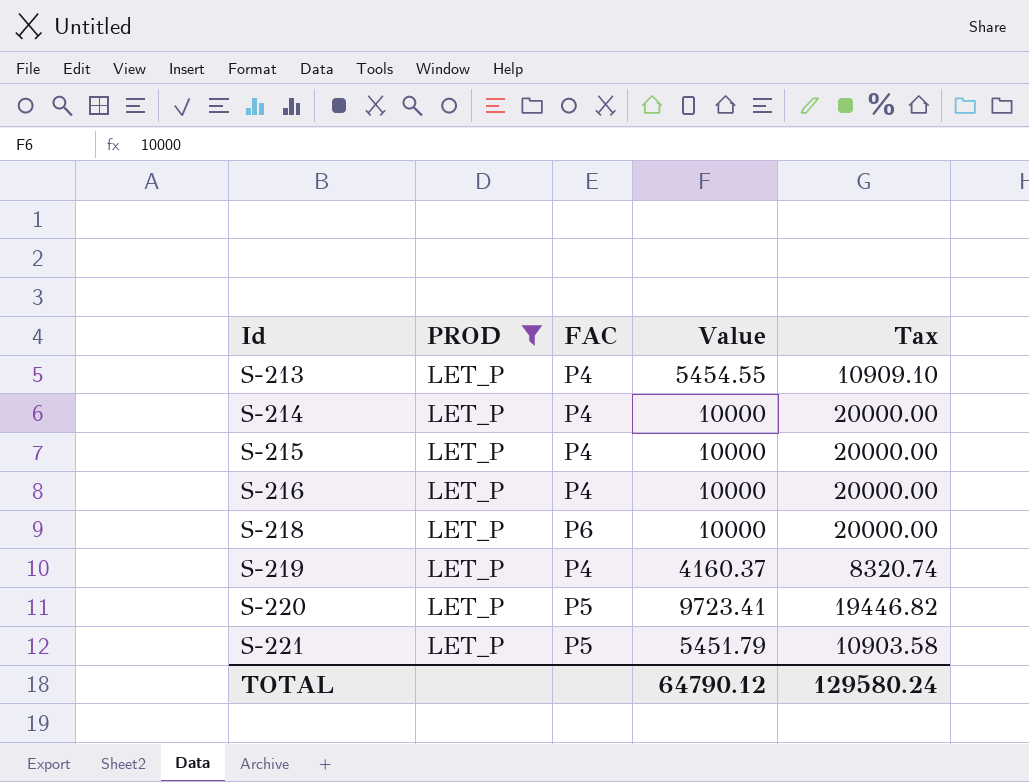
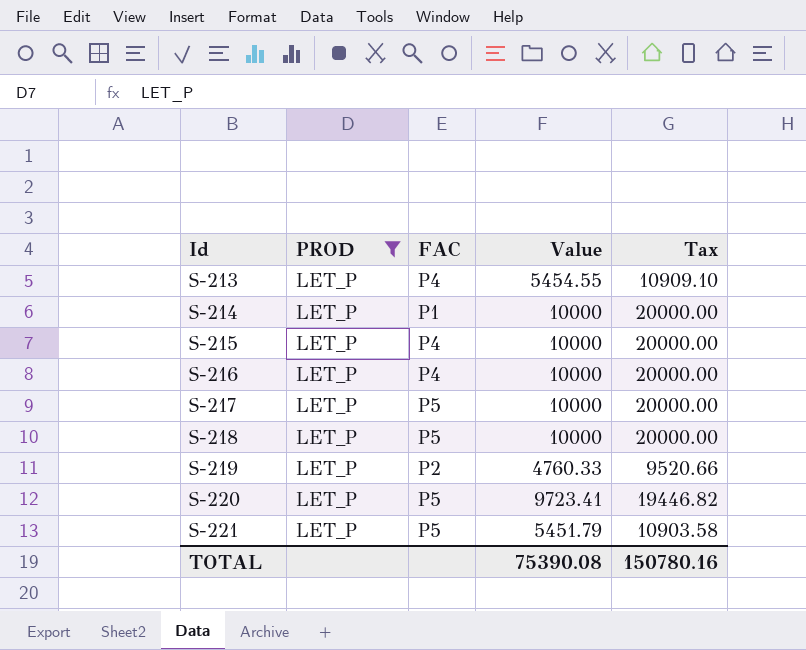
S-214 | FAC: P4 -> P1
row S-217: none -> LET_P | P5 | 10000 | 20000.00
S-218 | FAC: P6 -> P5
S-219 | FAC: P4 -> P2
S-219 | Value: 4160.37 -> 4760.33
S-219 | Tax: 8320.74 -> 9520.66
TOTAL | Value: 64790.12 -> 75390.08
TOTAL | Tax: 129580.24 -> 150780.16

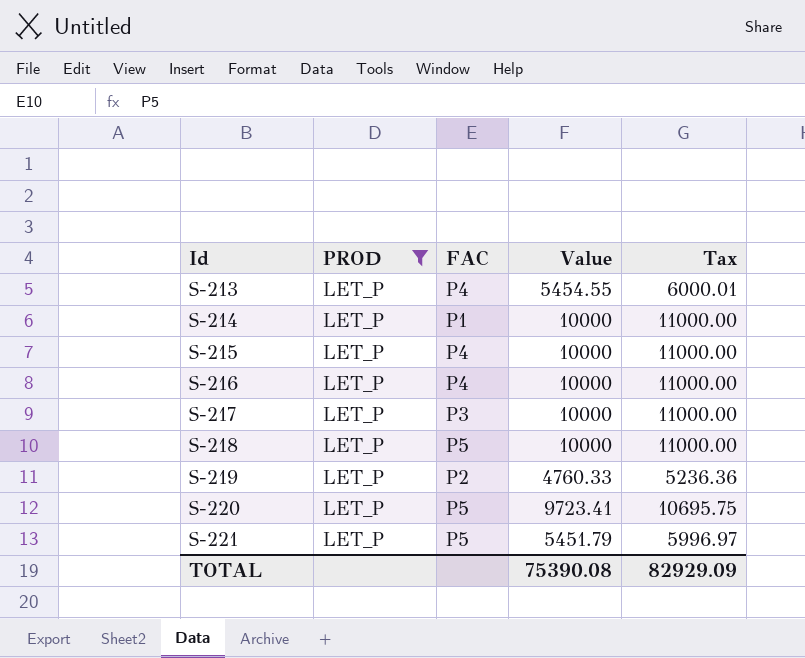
column Tax | formula: [Value] * 2 -> [Value] * 1.1
S-217 | FAC: P5 -> P3
TOTAL | Tax: 150780.16 -> 82929.09

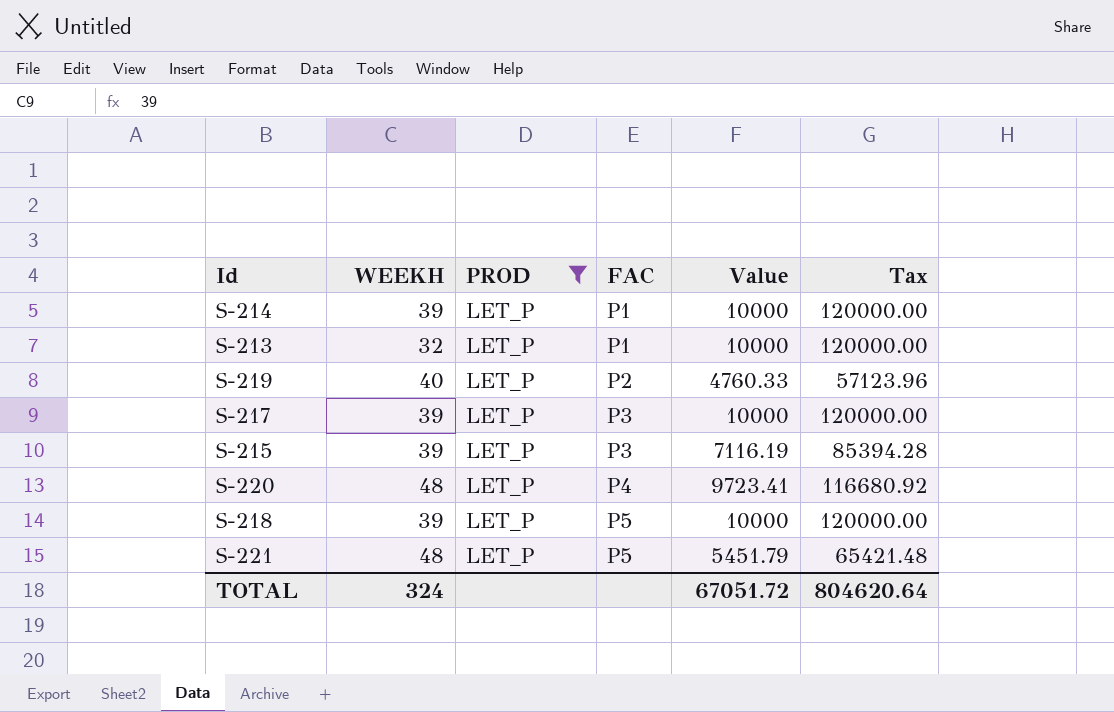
row order: Id ascending -> FAC ascending
column WEEKH | position: none -> 2
column Tax | formula: [Value] * 1.1 -> [Value] * 12
row S-216: LET_P | P4 | 10000 | 11000.00 -> none
S-213 | FAC: P4 -> P1
S-213 | Value: 5454.55 -> 10000
S-215 | FAC: P4 -> P3
S-215 | Value: 10000 -> 7116.19
S-220 | FAC: P5 -> P4
TOTAL | Value: 75390.08 -> 67051.72
TOTAL | Tax: 82929.09 -> 804620.64

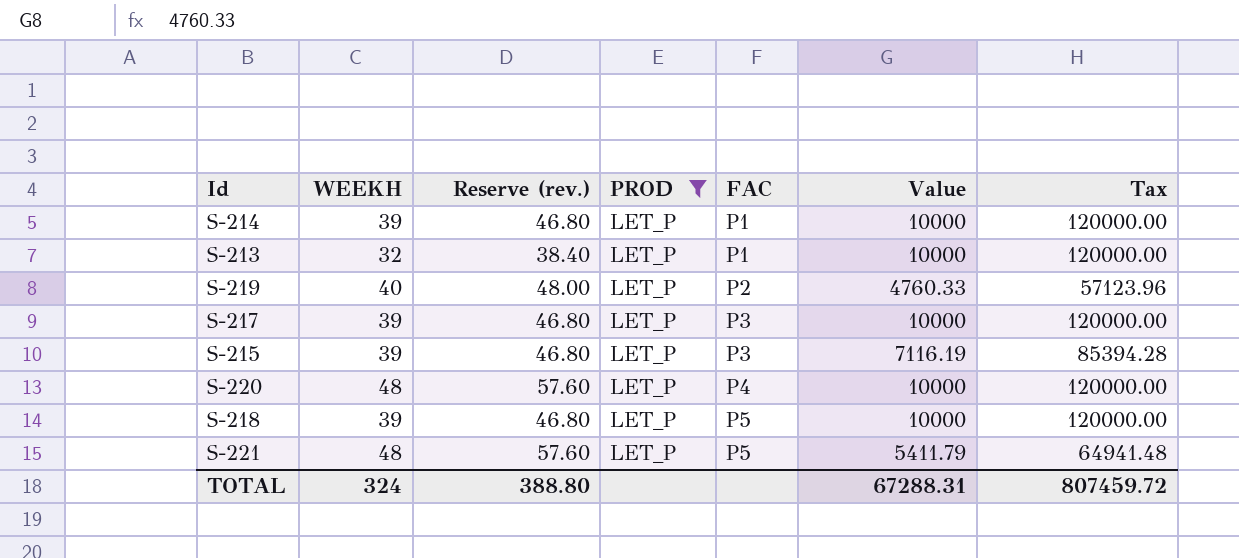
column Reserve (rev.) | formula: none -> [WEEKH] * 1.2
S-220 | Value: 9723.41 -> 10000
S-220 | Tax: 116680.92 -> 120000.00
S-221 | Value: 5451.79 -> 5411.79
S-221 | Tax: 65421.48 -> 64941.48
TOTAL | Value: 67051.72 -> 67288.31
TOTAL | Tax: 804620.64 -> 807459.72

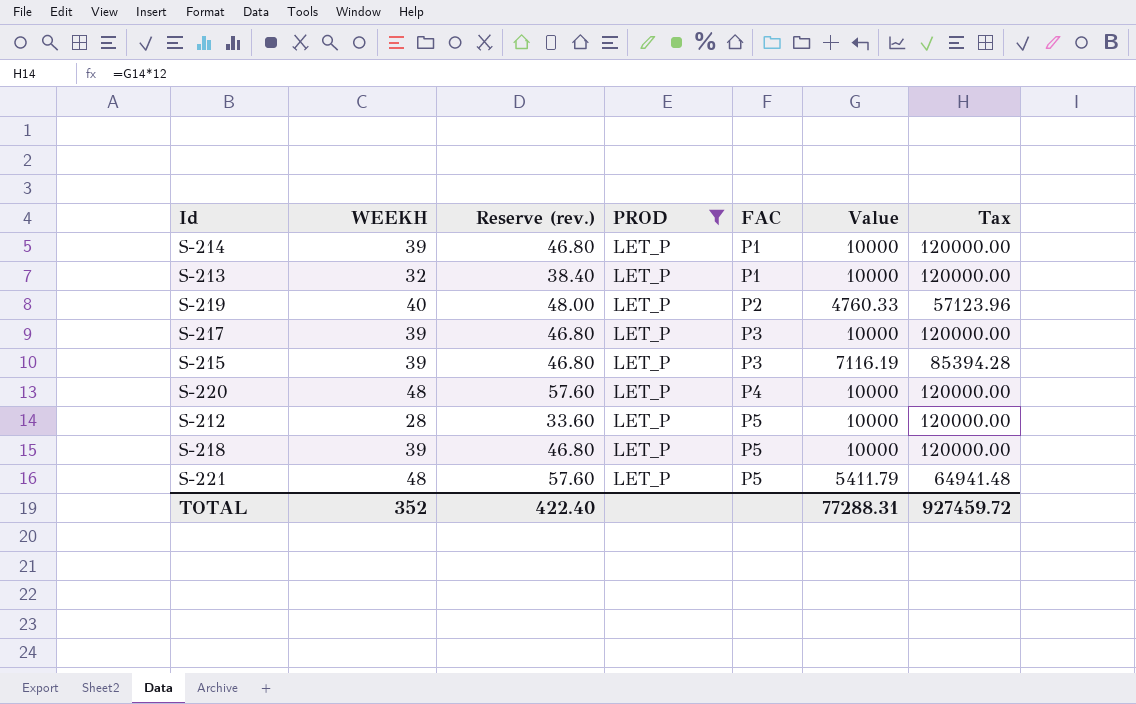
row S-212: none -> 28 | 33.60 | LET_P | P5 | 10000 | 120000.00
TOTAL | WEEKH: 324 -> 352
TOTAL | Reserve (rev.): 388.80 -> 422.40
TOTAL | Value: 67288.31 -> 77288.31
TOTAL | Tax: 807459.72 -> 927459.72

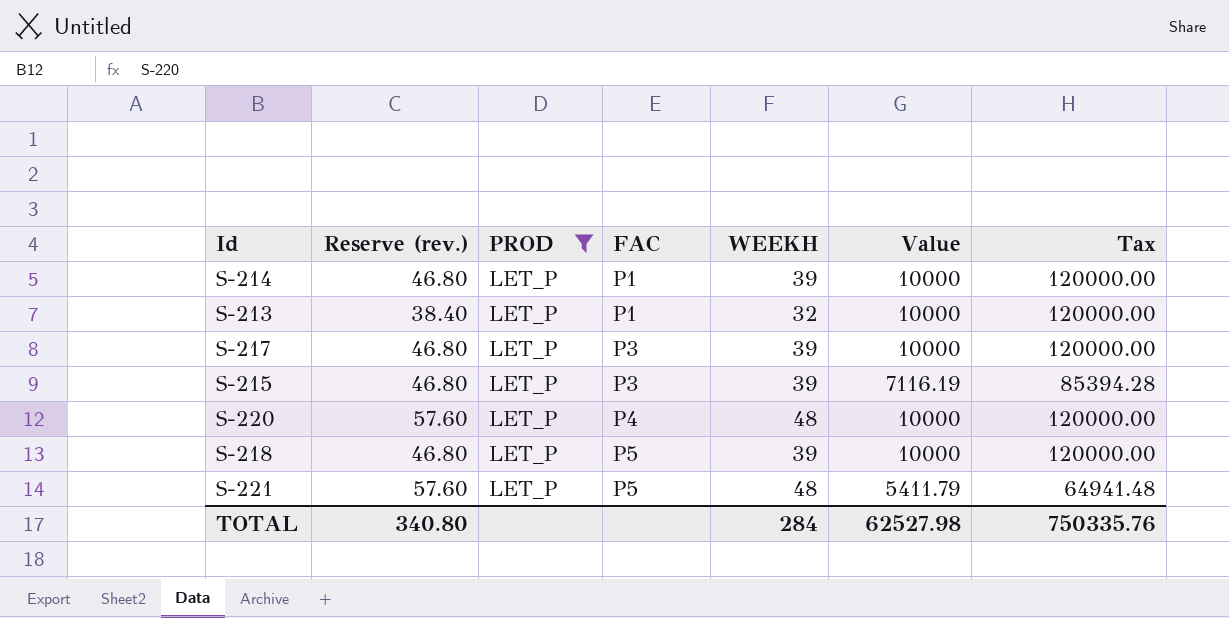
column WEEKH | position: 2 -> 5
row S-219: 40 | 48.00 | LET_P | P2 | 4760.33 | 57123.96 -> none
row S-212: 28 | 33.60 | LET_P | P5 | 10000 | 120000.00 -> none
TOTAL | Reserve (rev.): 422.40 -> 340.80
TOTAL | WEEKH: 352 -> 284
TOTAL | Value: 77288.31 -> 62527.98
TOTAL | Tax: 927459.72 -> 750335.76

